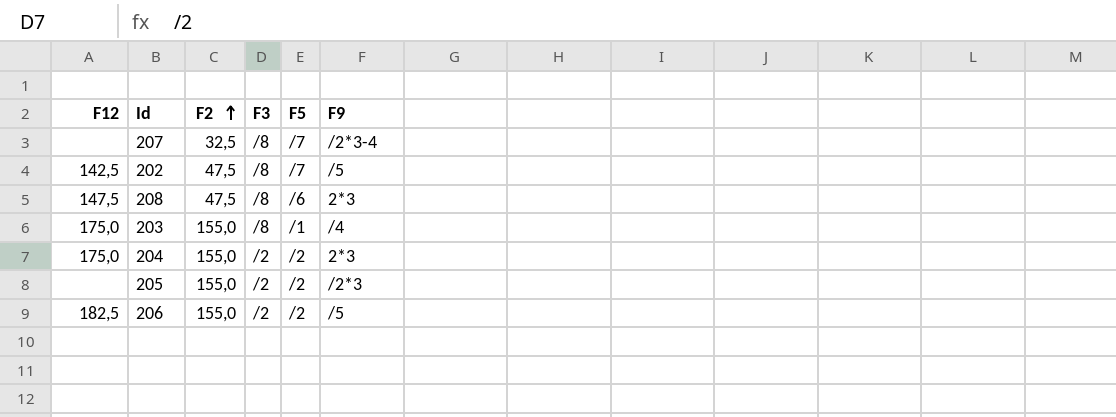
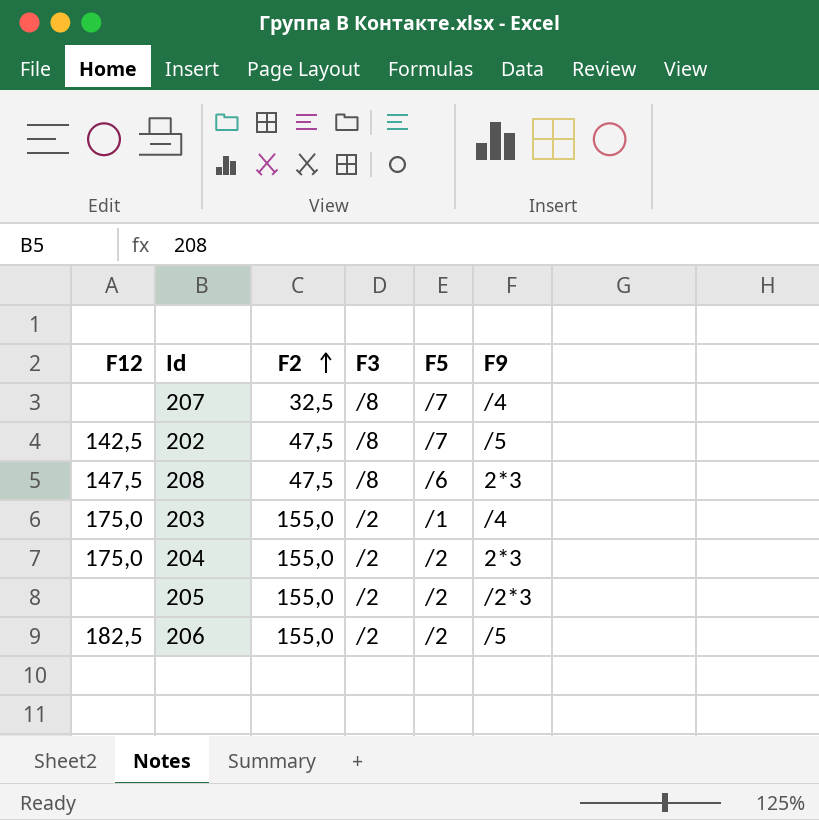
207 | F9: /2*3-4 -> /4
203 | F3: /8 -> /2

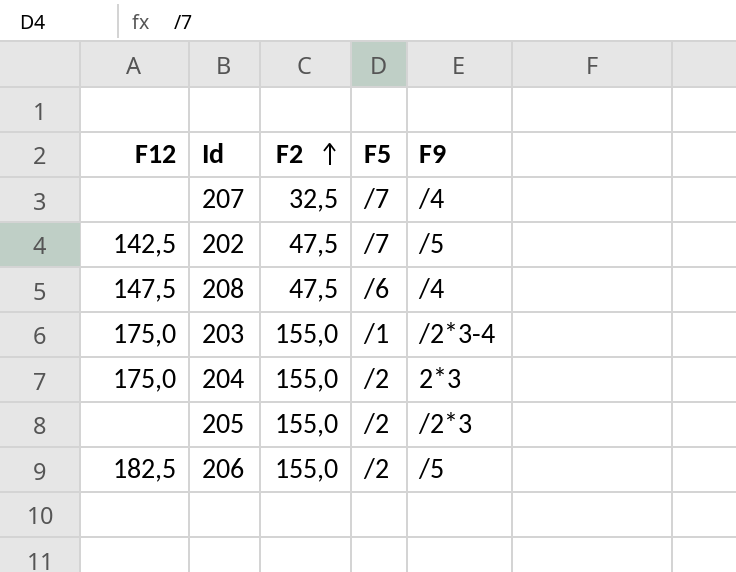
column F3 | position: 4 -> none
208 | F9: 2*3 -> /4
203 | F9: /4 -> /2*3-4

